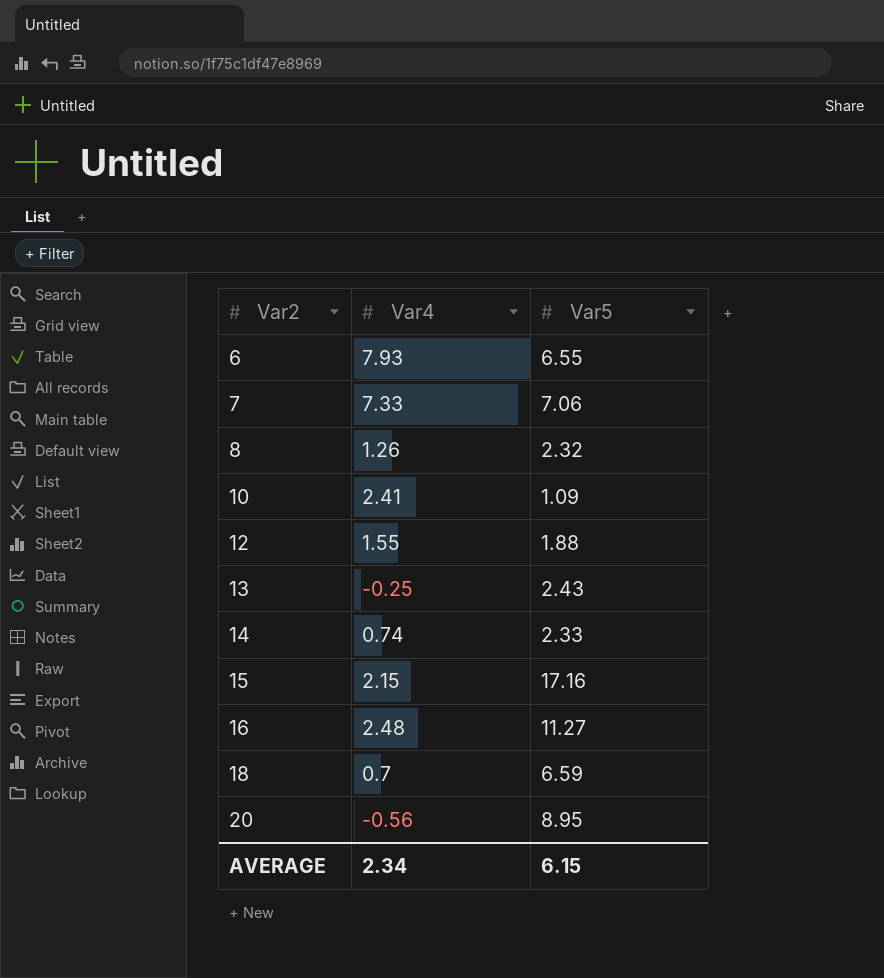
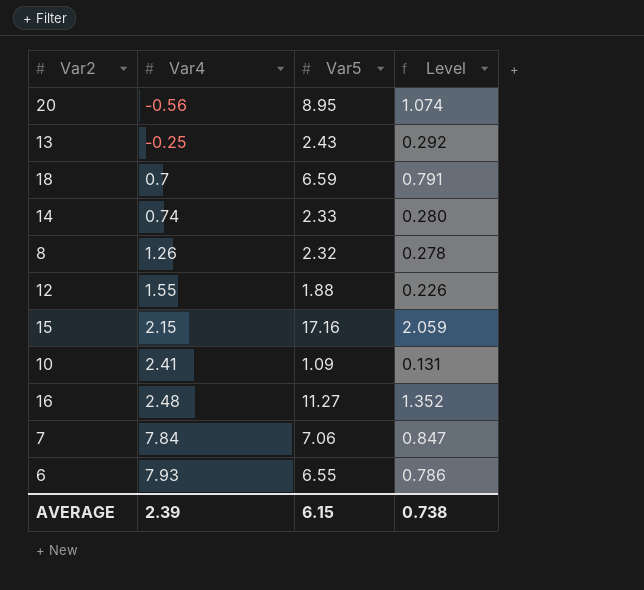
row order: Var2 ascending -> Var4 ascending
column Level | formula: none -> [Var5] * 0.12
7 | Var4: 7.33 -> 7.84
AVERAGE | Var4: 2.34 -> 2.39

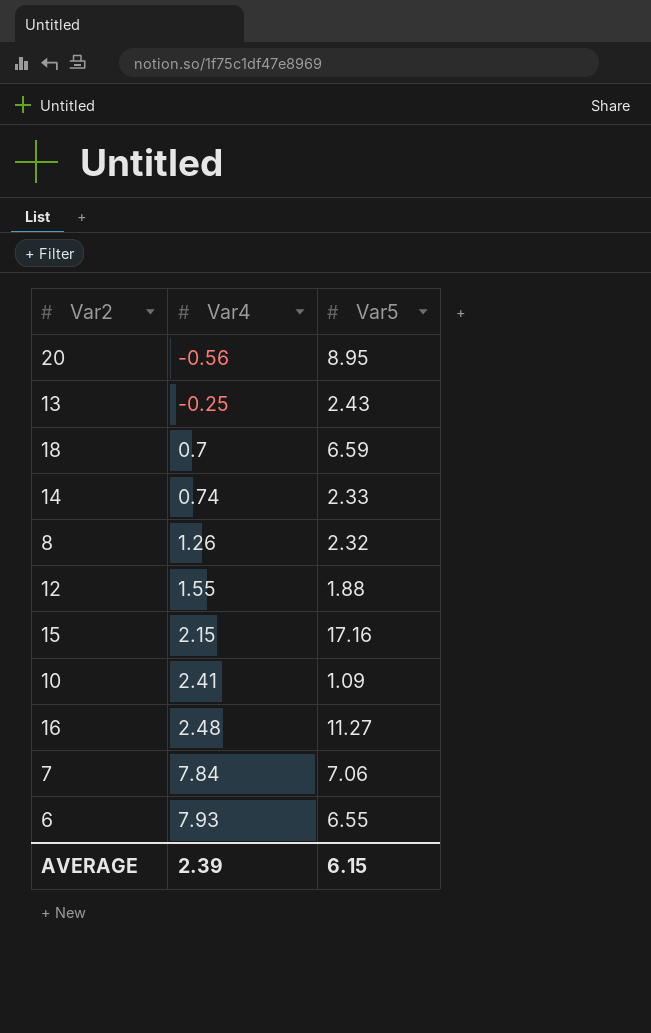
column Level | formula: [Var5] * 0.12 -> none

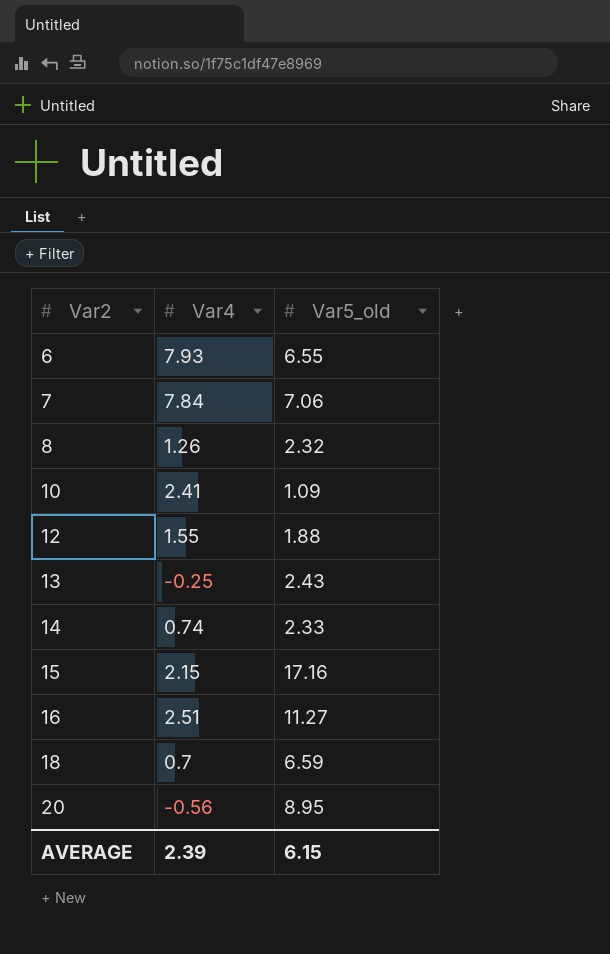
row order: Var4 ascending -> Var2 ascending
column name: Var5 -> Var5_old
16 | Var4: 2.48 -> 2.51

